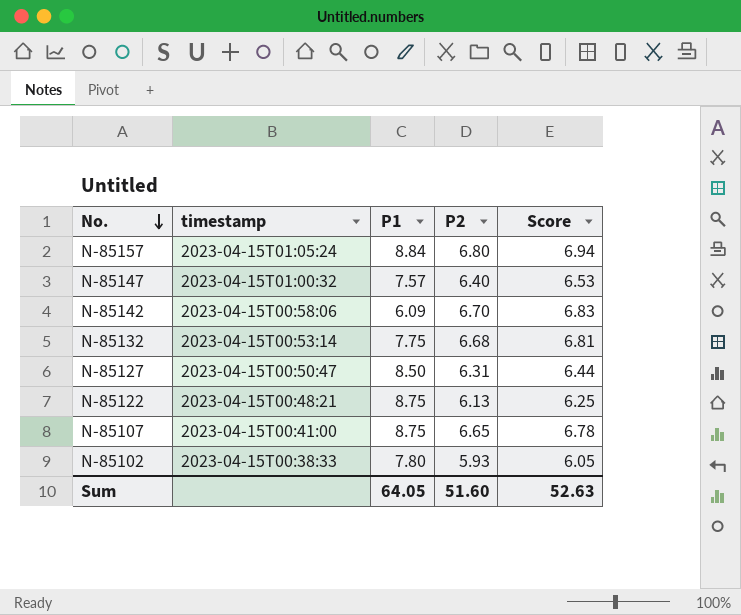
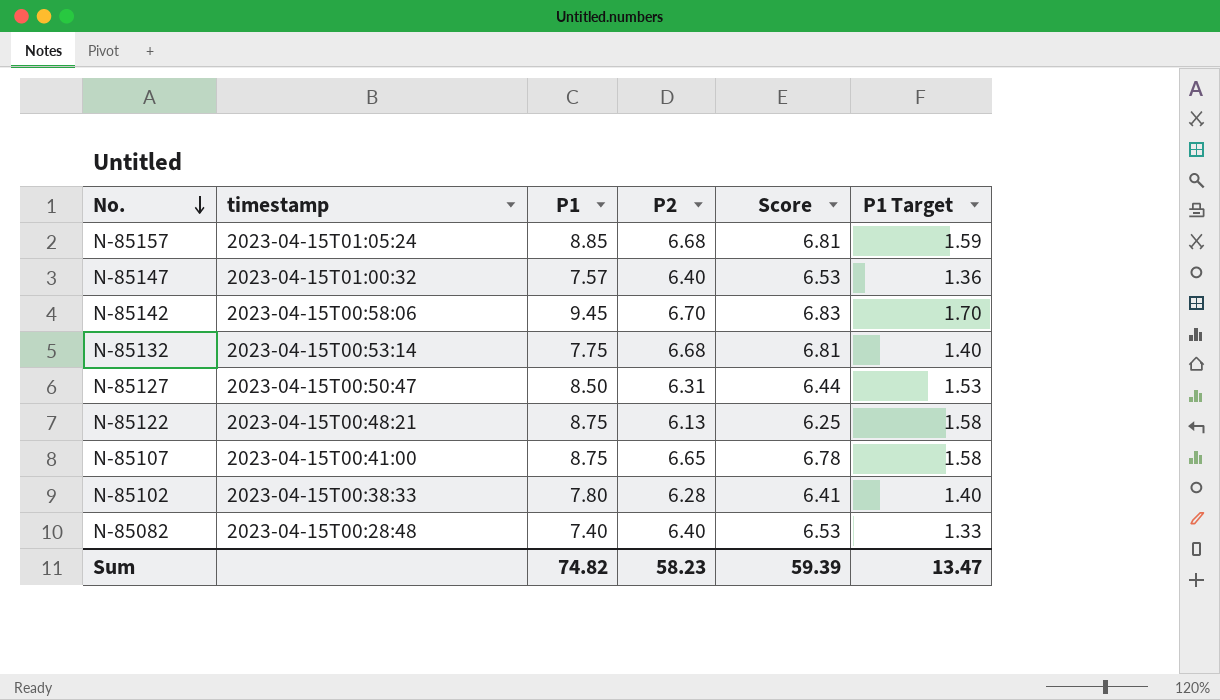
column P1 Target | formula: none -> [P1] * 0.18
N-85157 | P1: 8.84 -> 8.85
N-85157 | P2: 6.80 -> 6.68
N-85157 | Score: 6.94 -> 6.81
N-85142 | P1: 6.09 -> 9.45
N-85102 | P2: 5.93 -> 6.28
N-85102 | Score: 6.05 -> 6.41
row N-85082: none -> 2023-04-15T00:28:48 | 7.40 | 6.40 | 6.53 | 1.33
Sum | P1: 64.05 -> 74.82
Sum | P2: 51.60 -> 58.23
Sum | Score: 52.63 -> 59.39

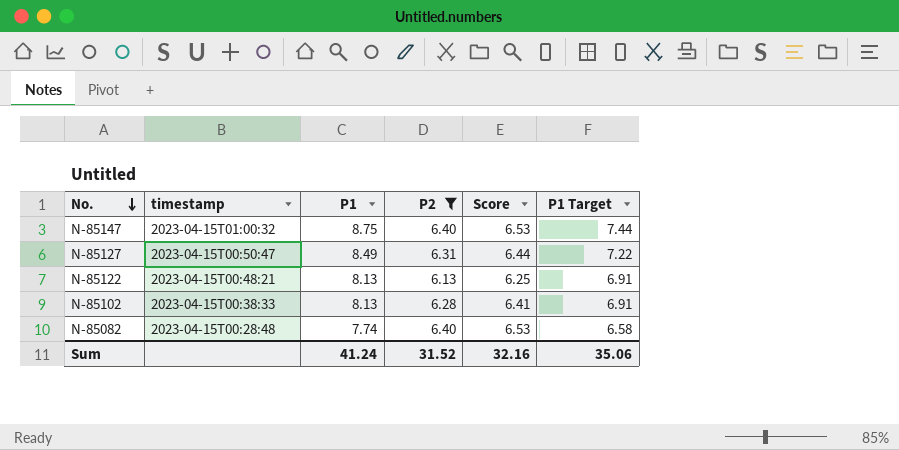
filter: none -> P2 <= 6.40
column P1 Target | formula: [P1] * 0.18 -> [P1] * 0.85
N-85147 | P1: 7.57 -> 8.75
N-85127 | P1: 8.50 -> 8.49
N-85122 | P1: 8.75 -> 8.13
N-85102 | P1: 7.80 -> 8.13
N-85082 | P1: 7.40 -> 7.74
Sum | P1: 74.82 -> 41.24
Sum | P2: 58.23 -> 31.52
Sum | Score: 59.39 -> 32.16
Sum | P1 Target: 13.47 -> 35.06

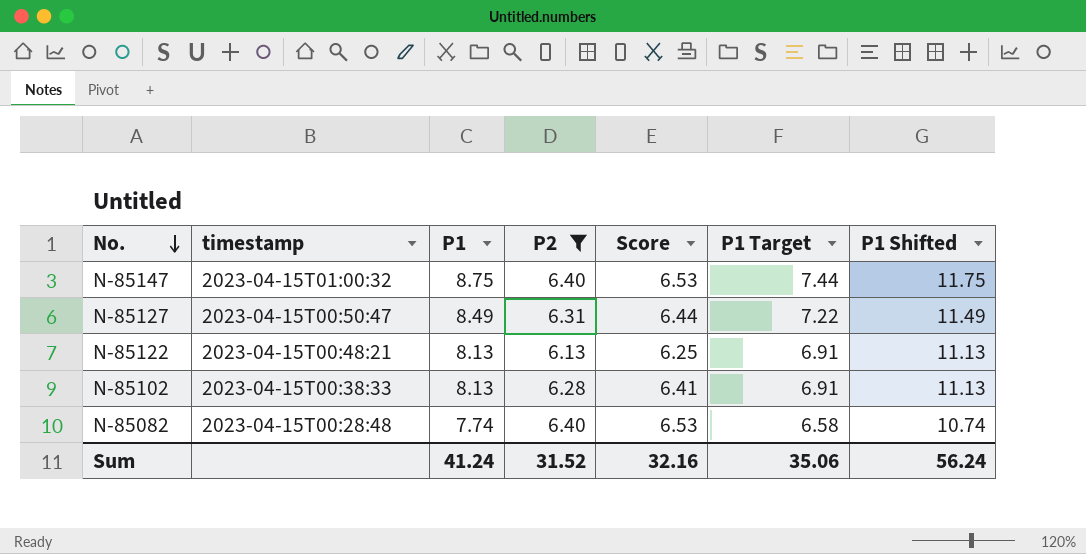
column P1 Shifted | formula: none -> [P1] + 3

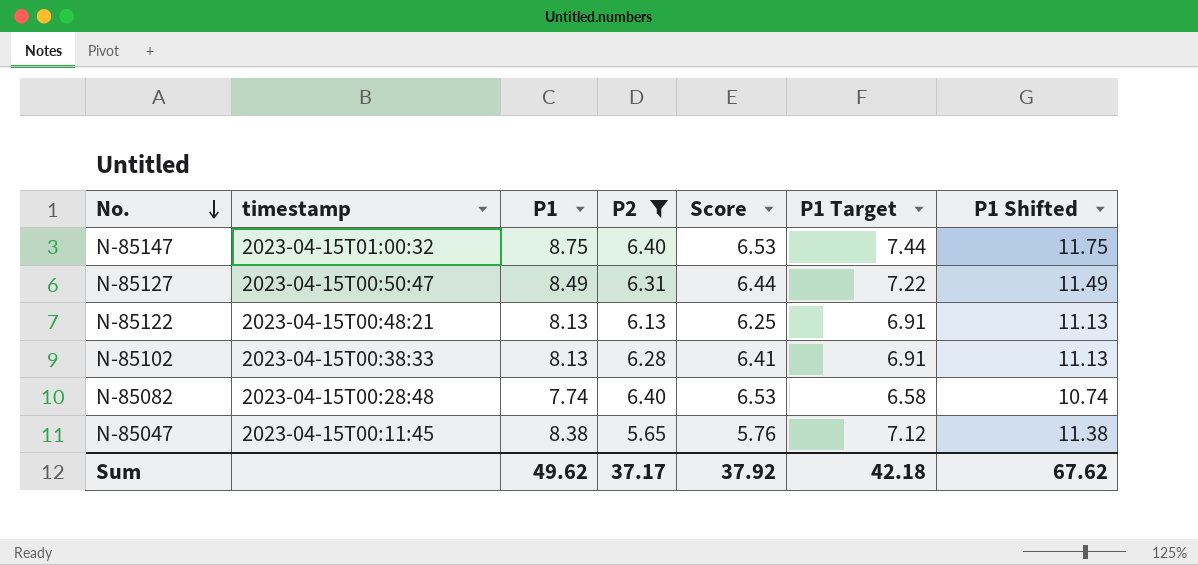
row N-85047: none -> 2023-04-15T00:11:45 | 8.38 | 5.65 | 5.76 | 7.12 | 11.38
Sum | P1: 41.24 -> 49.62
Sum | P2: 31.52 -> 37.17
Sum | Score: 32.16 -> 37.92
Sum | P1 Target: 35.06 -> 42.18
Sum | P1 Shifted: 56.24 -> 67.62

